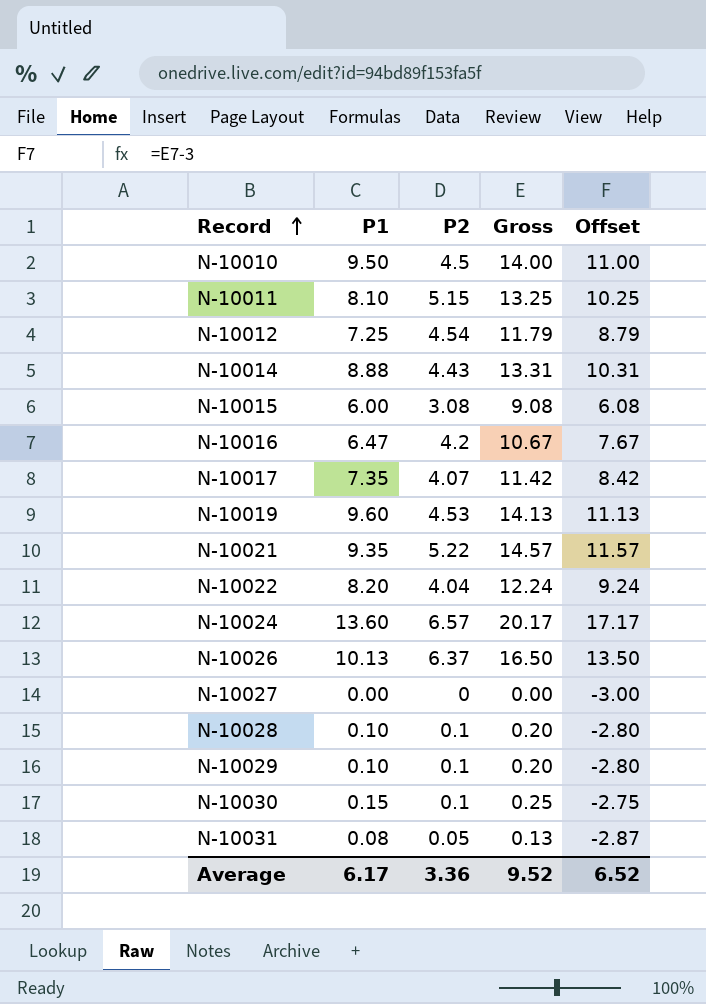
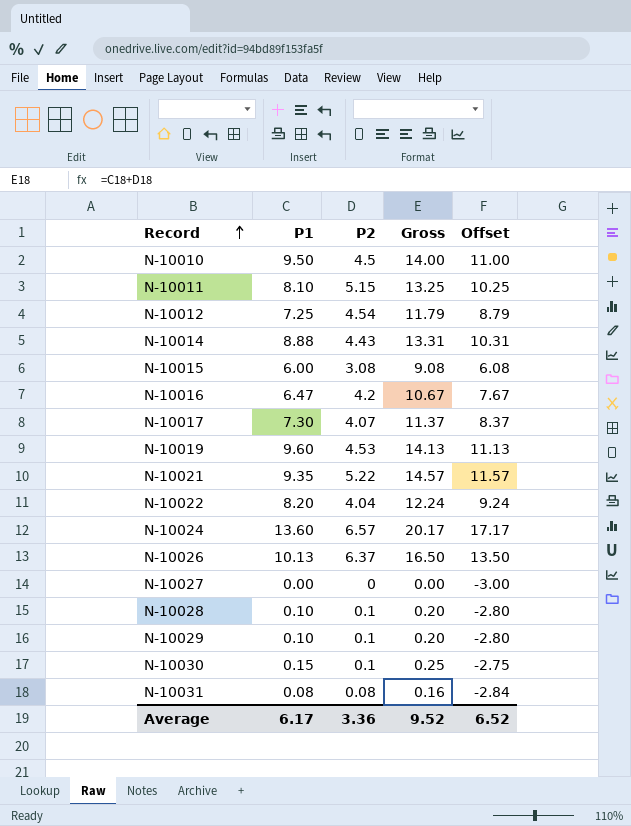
N-10017 | P1: 7.35 -> 7.30
N-10017 | Gross: 11.42 -> 11.37
N-10017 | Offset: 8.42 -> 8.37
N-10031 | P2: 0.05 -> 0.08
N-10031 | Gross: 0.13 -> 0.16
N-10031 | Offset: -2.87 -> -2.84

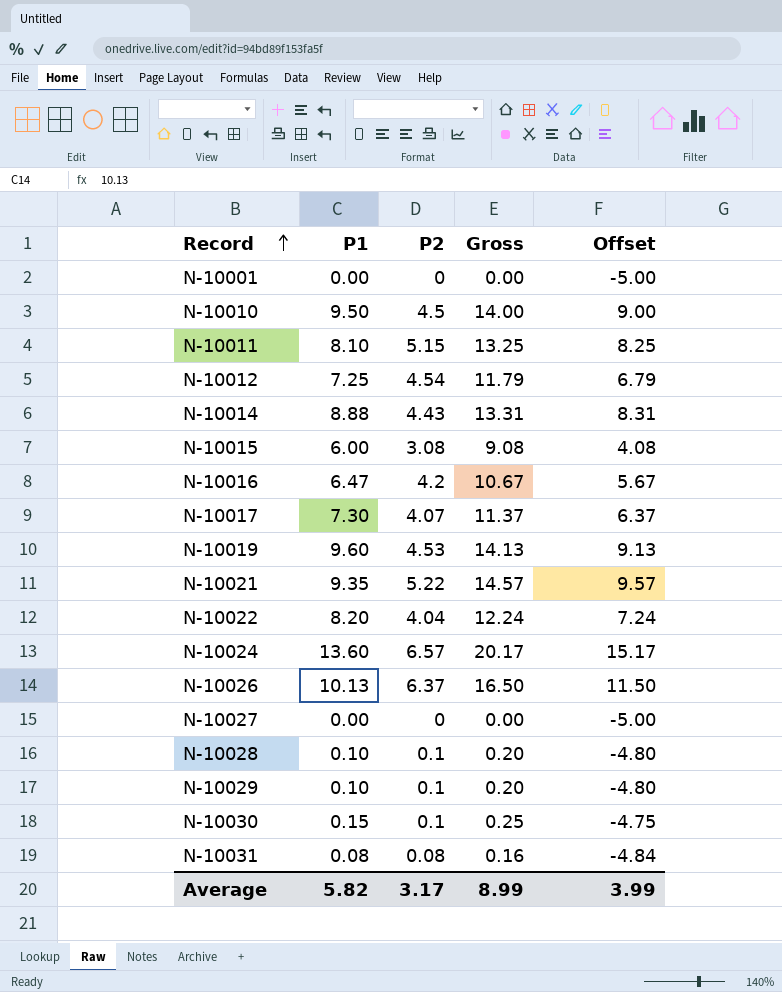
column Offset | formula: [Gross] - 3 -> [Gross] - 5
row N-10001: none -> 0.00 | 0 | 0.00 | -5.00
Average | P1: 6.17 -> 5.82
Average | P2: 3.36 -> 3.17
Average | Gross: 9.52 -> 8.99
Average | Offset: 6.52 -> 3.99

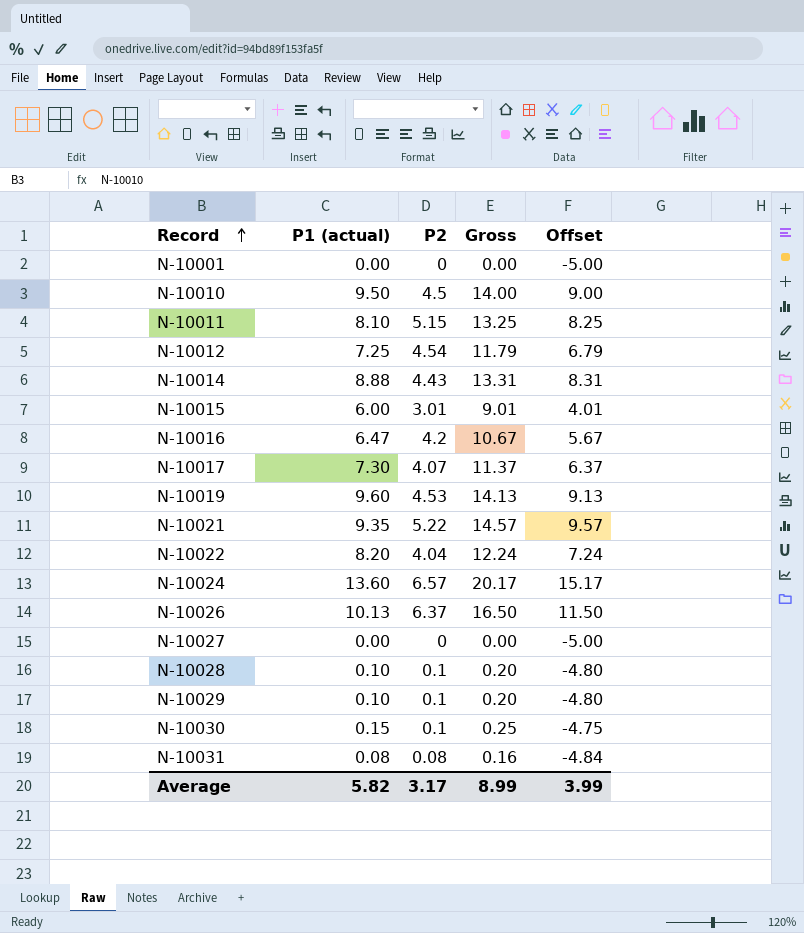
column name: P1 -> P1 (actual)
N-10015 | P2: 3.08 -> 3.01
N-10015 | Gross: 9.08 -> 9.01
N-10015 | Offset: 4.08 -> 4.01

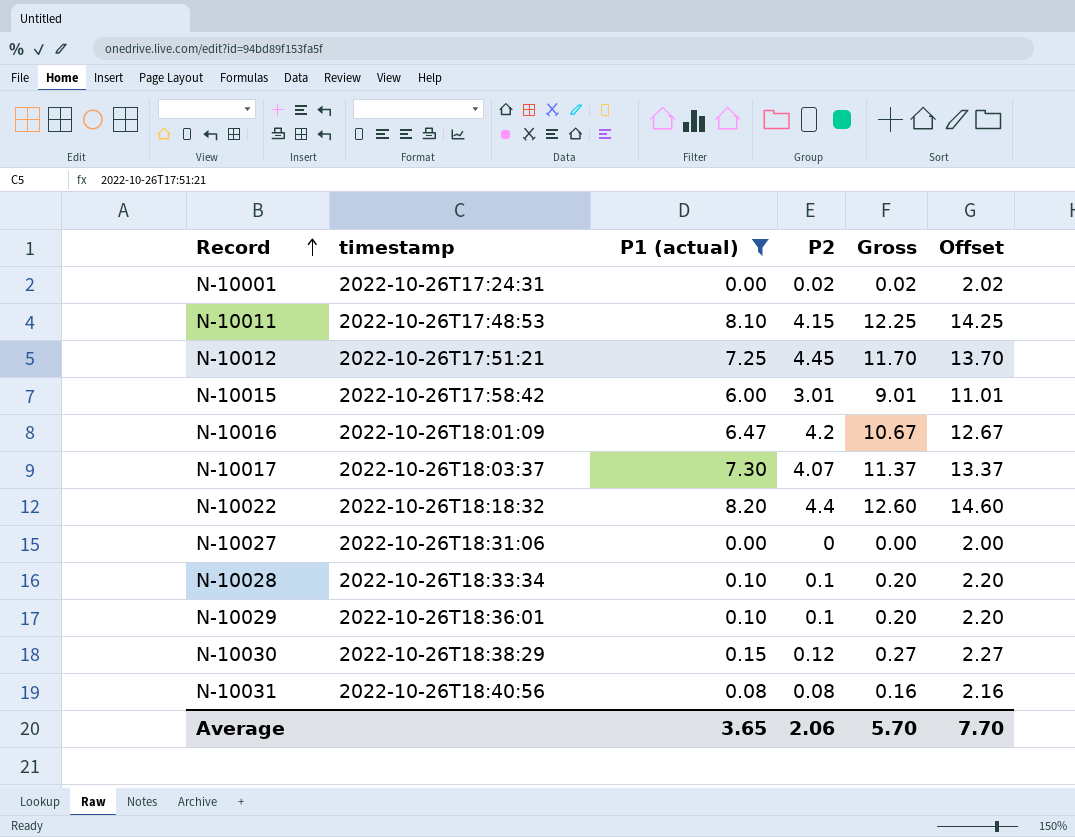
filter: none -> P1 (actual) <= 8.20
column timestamp | position: none -> 2
column Offset | formula: [Gross] - 5 -> [Gross] + 2
N-10001 | P2: 0 -> 0.02
N-10001 | Gross: 0.00 -> 0.02
N-10011 | P2: 5.15 -> 4.15
N-10011 | Gross: 13.25 -> 12.25
N-10012 | P2: 4.54 -> 4.45
N-10012 | Gross: 11.79 -> 11.70
N-10022 | P2: 4.04 -> 4.4
N-10022 | Gross: 12.24 -> 12.60
N-10030 | P2: 0.1 -> 0.12
N-10030 | Gross: 0.25 -> 0.27
Average | P1 (actual): 5.82 -> 3.65
Average | P2: 3.17 -> 2.06
Average | Gross: 8.99 -> 5.70
Average | Offset: 3.99 -> 7.70

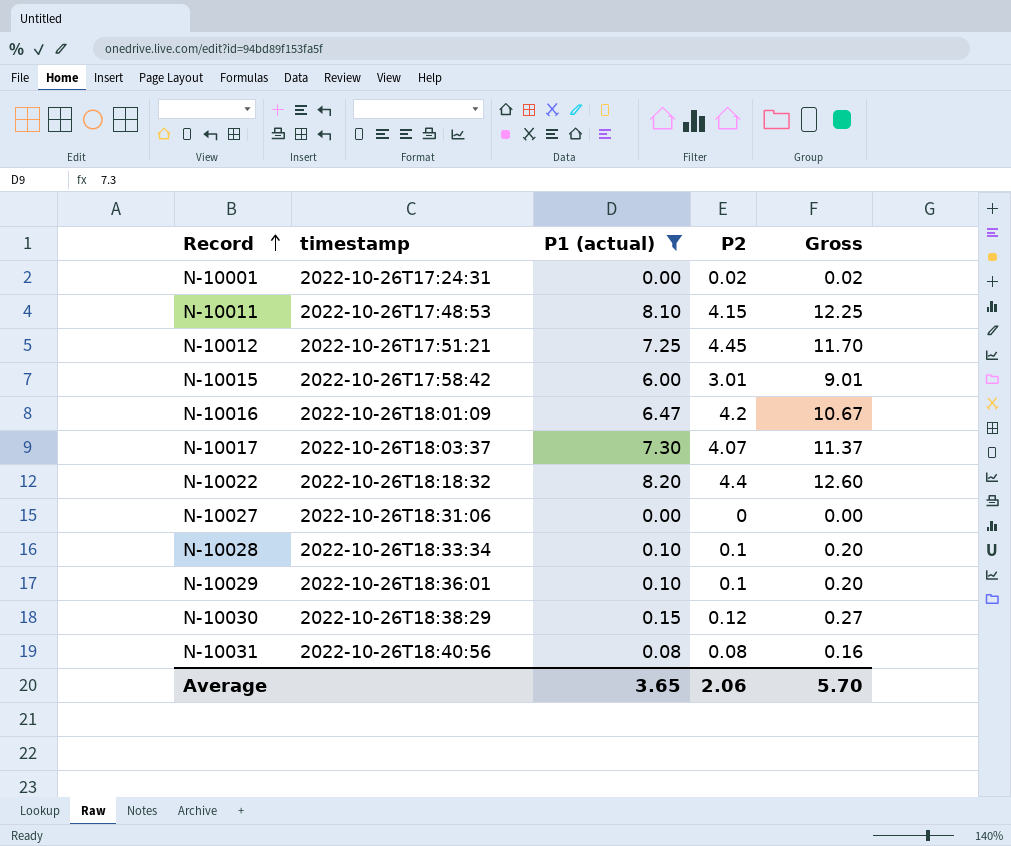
column Offset | formula: [Gross] + 2 -> none

